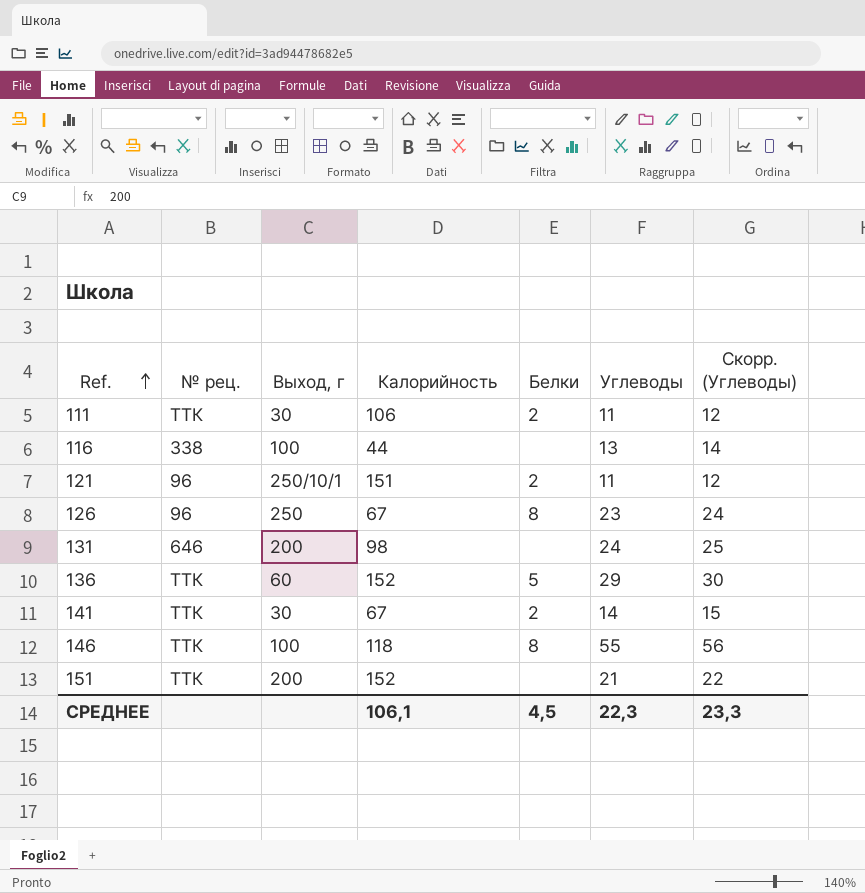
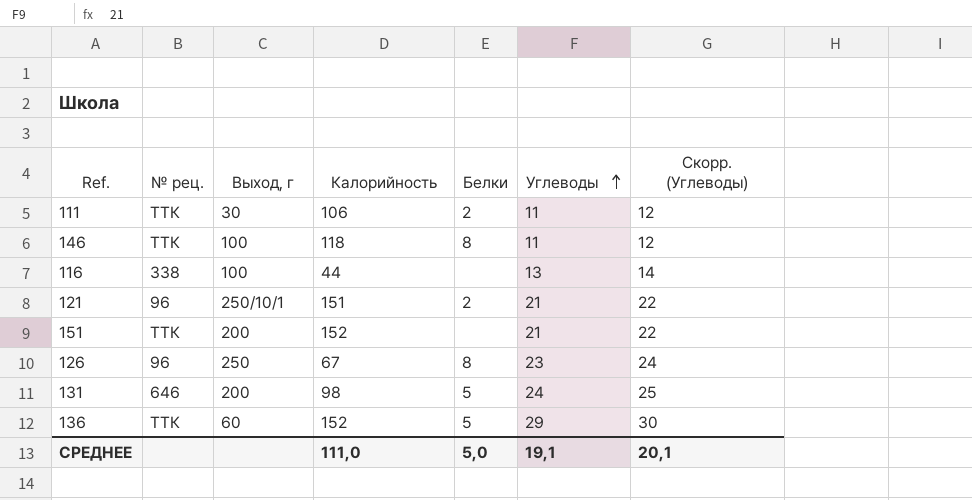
row order: Ref. ascending -> Углеводы ascending
row 141: ТТК | 30 | 67 | 2 | 14 | 15 -> none
146 | Углеводы: 55 -> 11
146 | Скорр. (Углеводы): 56 -> 12
121 | Углеводы: 11 -> 21
121 | Скорр. (Углеводы): 12 -> 22
131 | Белки: none -> 5
СРЕДНЕЕ | Калорийность: 106,1 -> 111,0
СРЕДНЕЕ | Белки: 4,5 -> 5,0
СРЕДНЕЕ | Углеводы: 22,3 -> 19,1
СРЕДНЕЕ | Скорр. (Углеводы): 23,3 -> 20,1

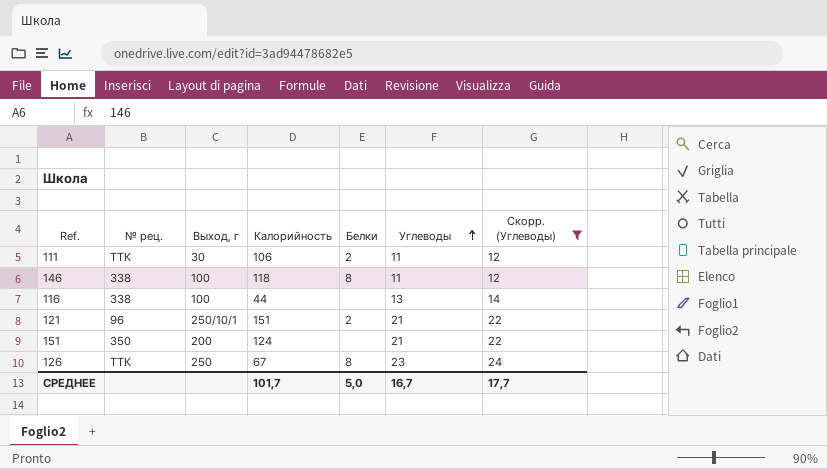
filter: none -> Скорр. (Углеводы) <= 24
146 | № рец.: ТТК -> 338
151 | № рец.: ТТК -> 350
151 | Калорийность: 152 -> 124
126 | № рец.: 96 -> ТТК
СРЕДНЕЕ | Калорийность: 111,0 -> 101,7
СРЕДНЕЕ | Углеводы: 19,1 -> 16,7
СРЕДНЕЕ | Скорр. (Углеводы): 20,1 -> 17,7

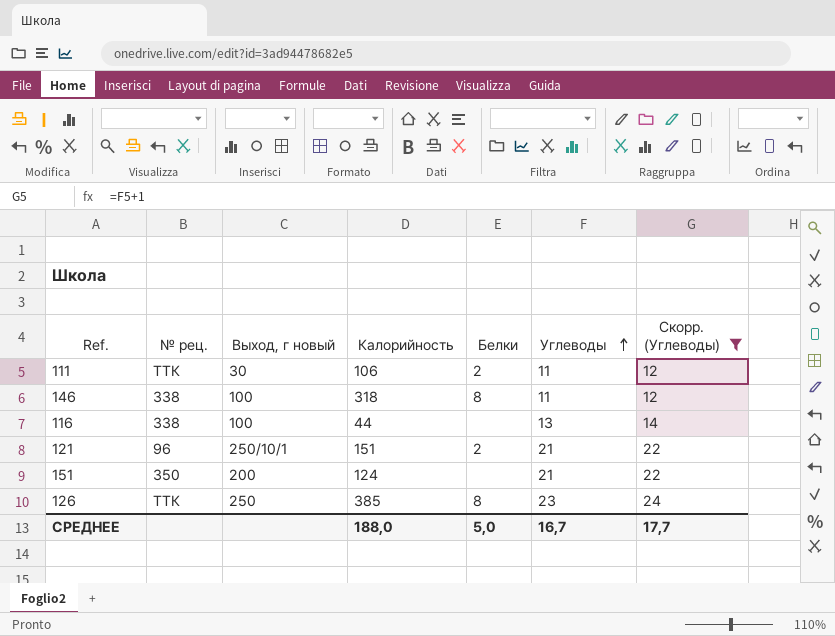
column name: Выход, г -> Выход, г новый
146 | Калорийность: 118 -> 318
126 | Калорийность: 67 -> 385
СРЕДНЕЕ | Калорийность: 101,7 -> 188,0

